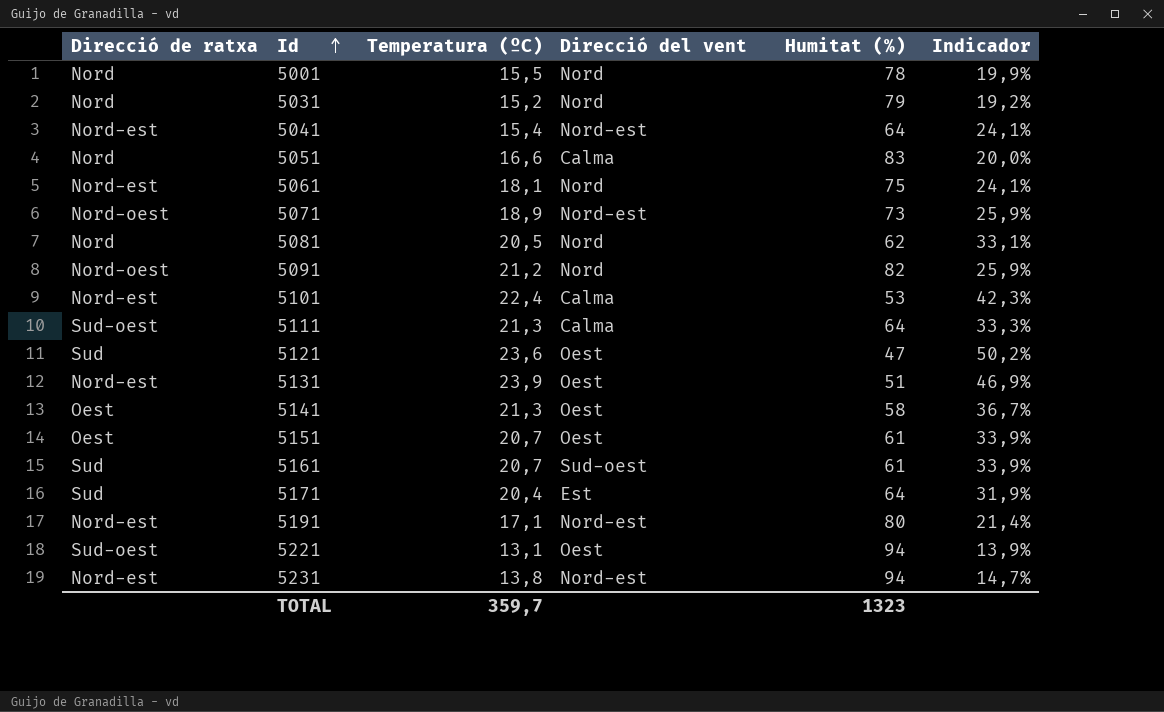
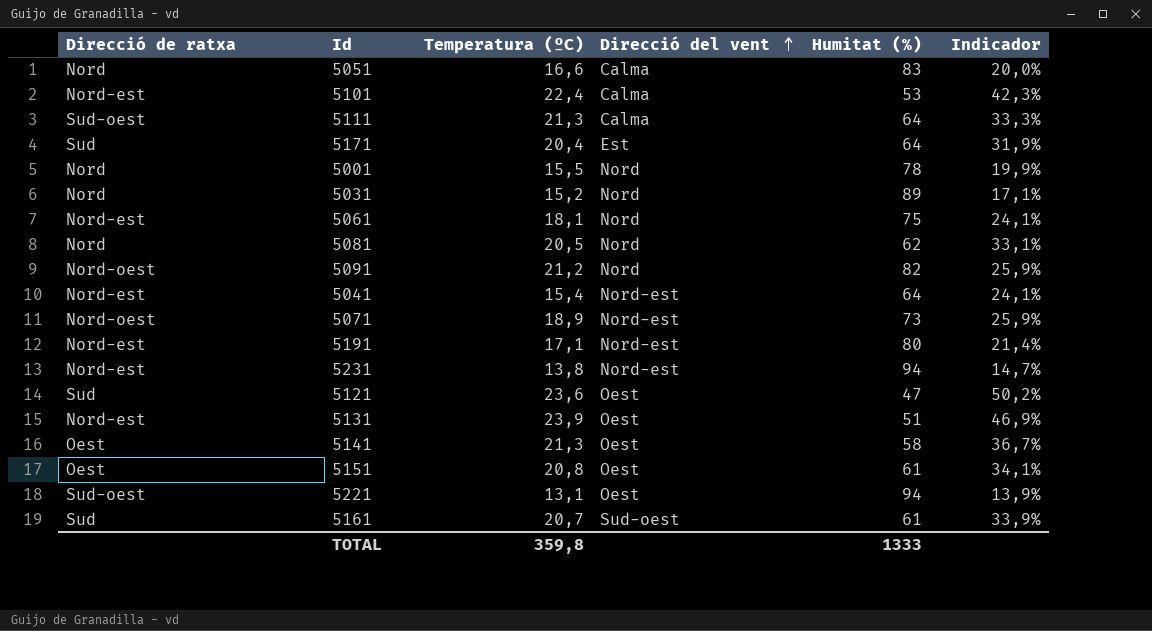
row order: Id ascending -> Direcció del vent ascending
5031 | Humitat (%): 79 -> 89
5031 | Indicador: 19,2% -> 17,1%
5151 | Temperatura (ºC): 20,7 -> 20,8
5151 | Indicador: 33,9% -> 34,1%
TOTAL | Temperatura (ºC): 359,7 -> 359,8
TOTAL | Humitat (%): 1323 -> 1333

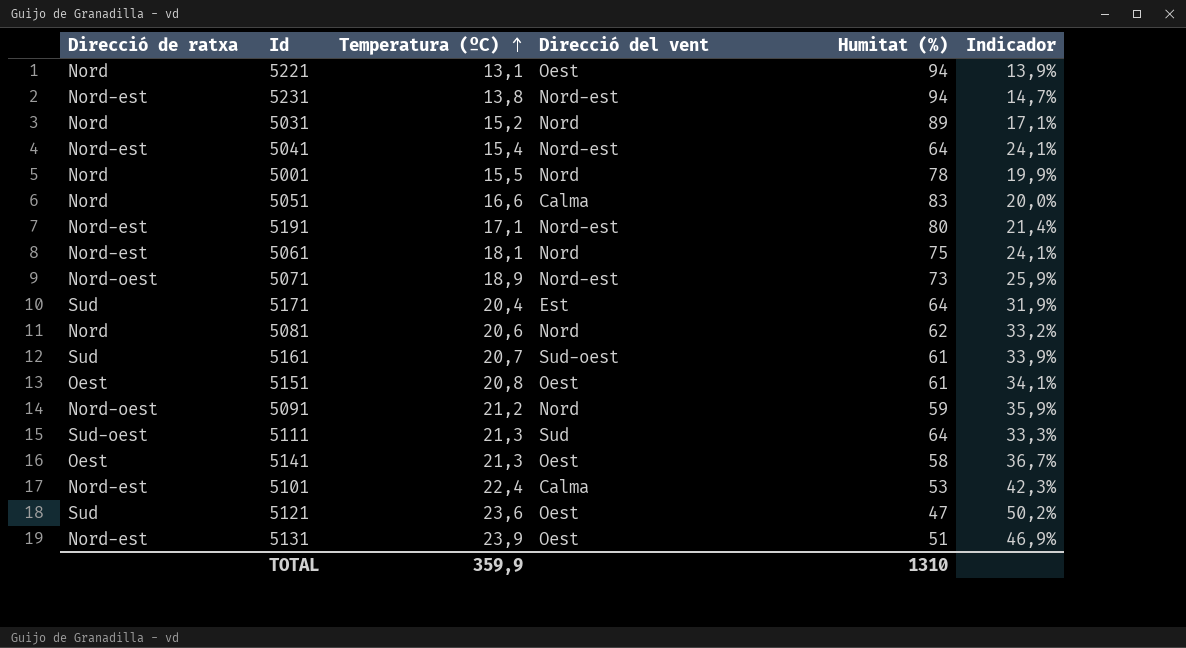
row order: Direcció del vent ascending -> Temperatura (ºC) ascending
5221 | Direcció de ratxa: Sud-oest -> Nord
5081 | Temperatura (ºC): 20,5 -> 20,6
5081 | Indicador: 33,1% -> 33,2%
5091 | Humitat (%): 82 -> 59
5091 | Indicador: 25,9% -> 35,9%
5111 | Direcció del vent: Calma -> Sud
TOTAL | Temperatura (ºC): 359,8 -> 359,9
TOTAL | Humitat (%): 1333 -> 1310

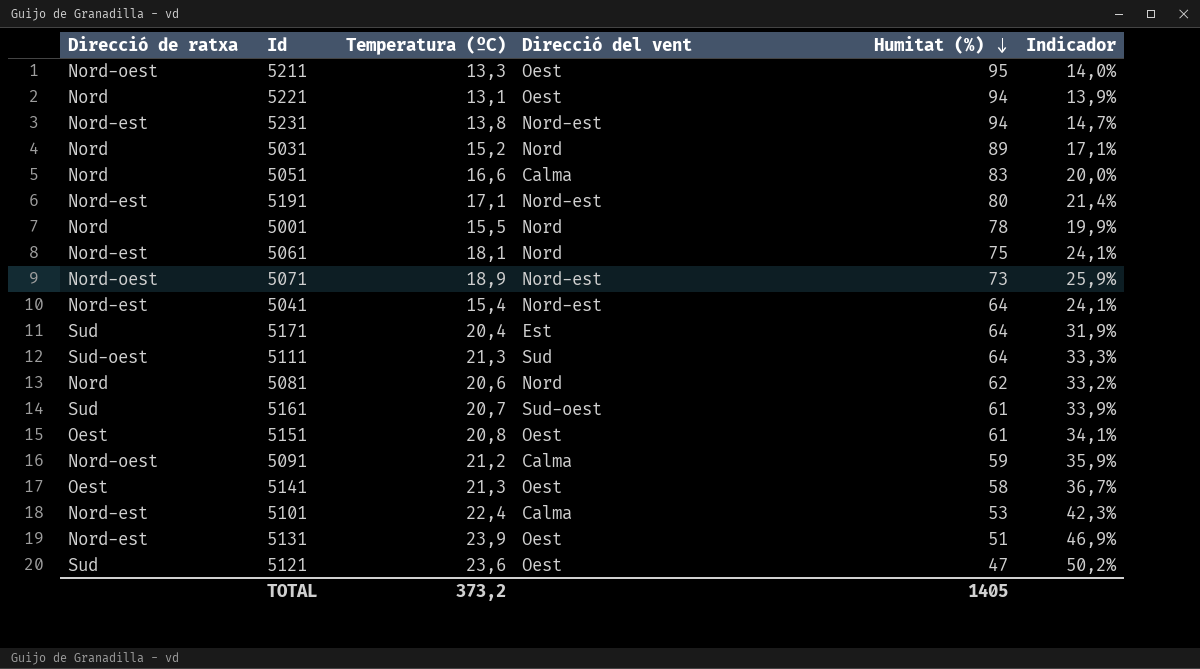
row order: Temperatura (ºC) ascending -> Humitat (%) descending
row 5211: none -> Nord-oest | 13,3 | Oest | 95 | 14,0%
5091 | Direcció del vent: Nord -> Calma
TOTAL | Temperatura (ºC): 359,9 -> 373,2
TOTAL | Humitat (%): 1310 -> 1405

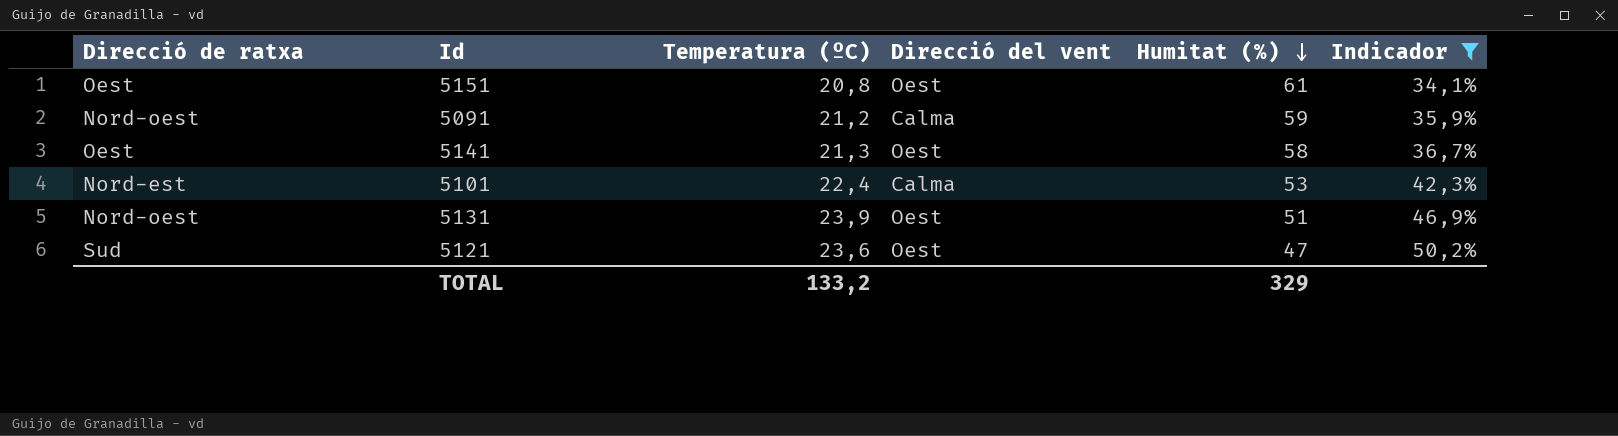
filter: none -> Indicador >= 34,1%
5131 | Direcció de ratxa: Nord-est -> Nord-oest
TOTAL | Temperatura (ºC): 373,2 -> 133,2
TOTAL | Humitat (%): 1405 -> 329

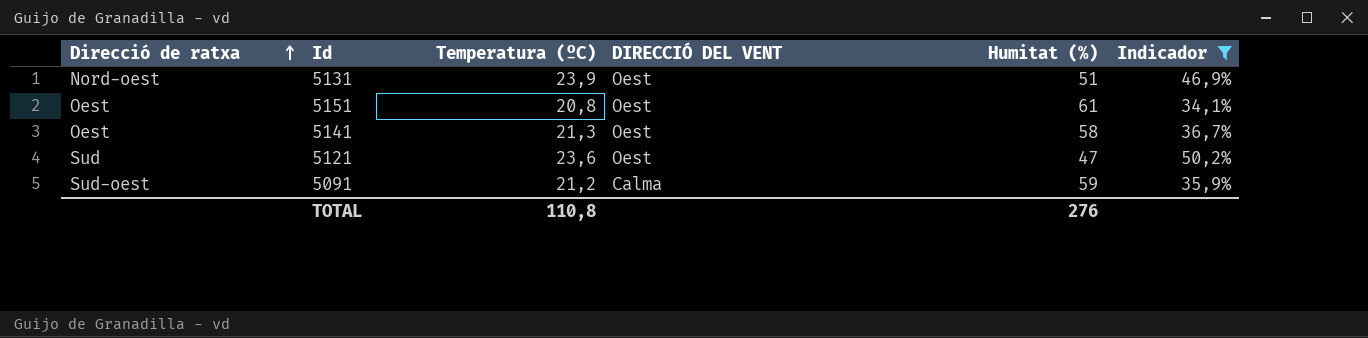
row order: Humitat (%) descending -> Direcció de ratxa ascending
column name: Direcció del vent -> DIRECCIÓ DEL VENT
row 5101: Nord-est | 22,4 | Calma | 53 | 42,3% -> none
5091 | Direcció de ratxa: Nord-oest -> Sud-oest
TOTAL | Temperatura (ºC): 133,2 -> 110,8
TOTAL | Humitat (%): 329 -> 276

